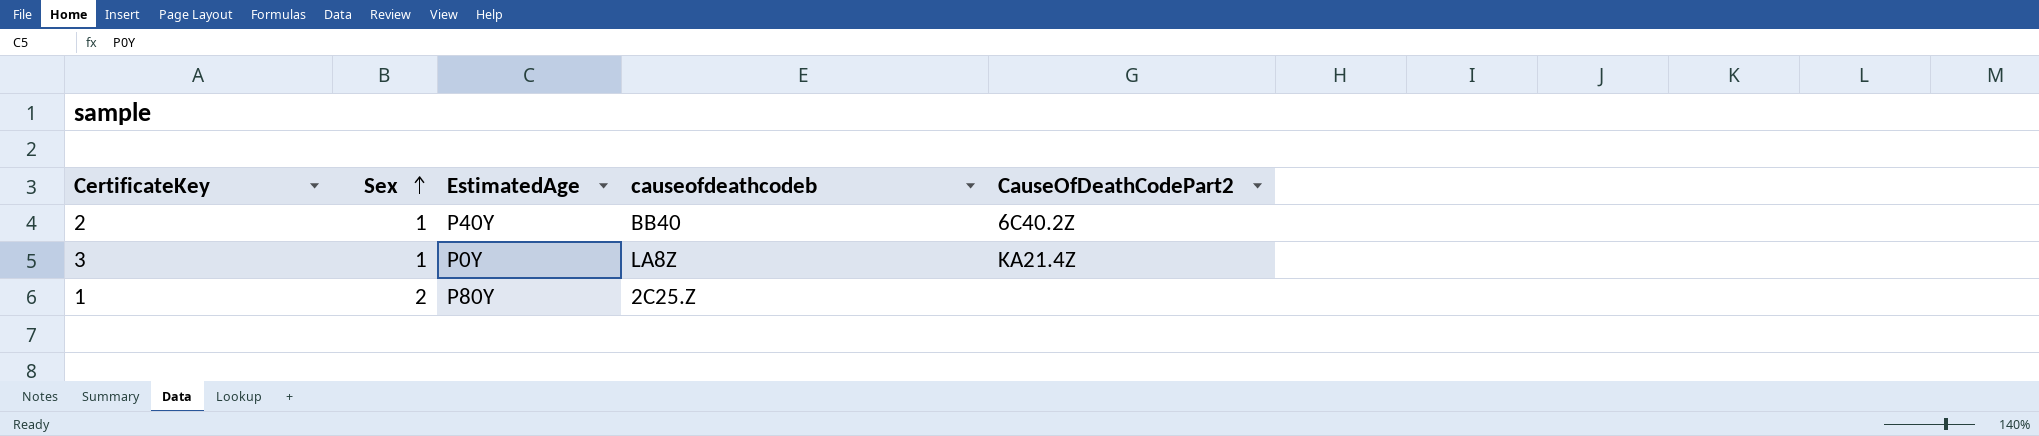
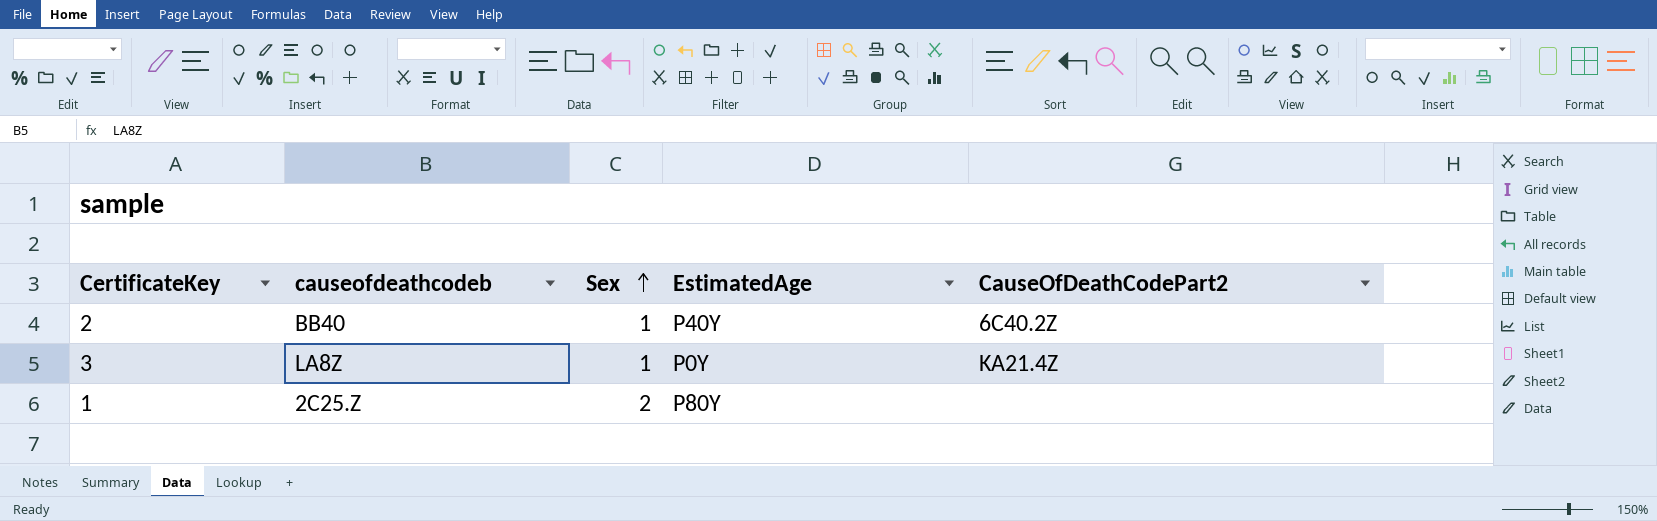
column causeofdeathcodeb | position: 4 -> 2

